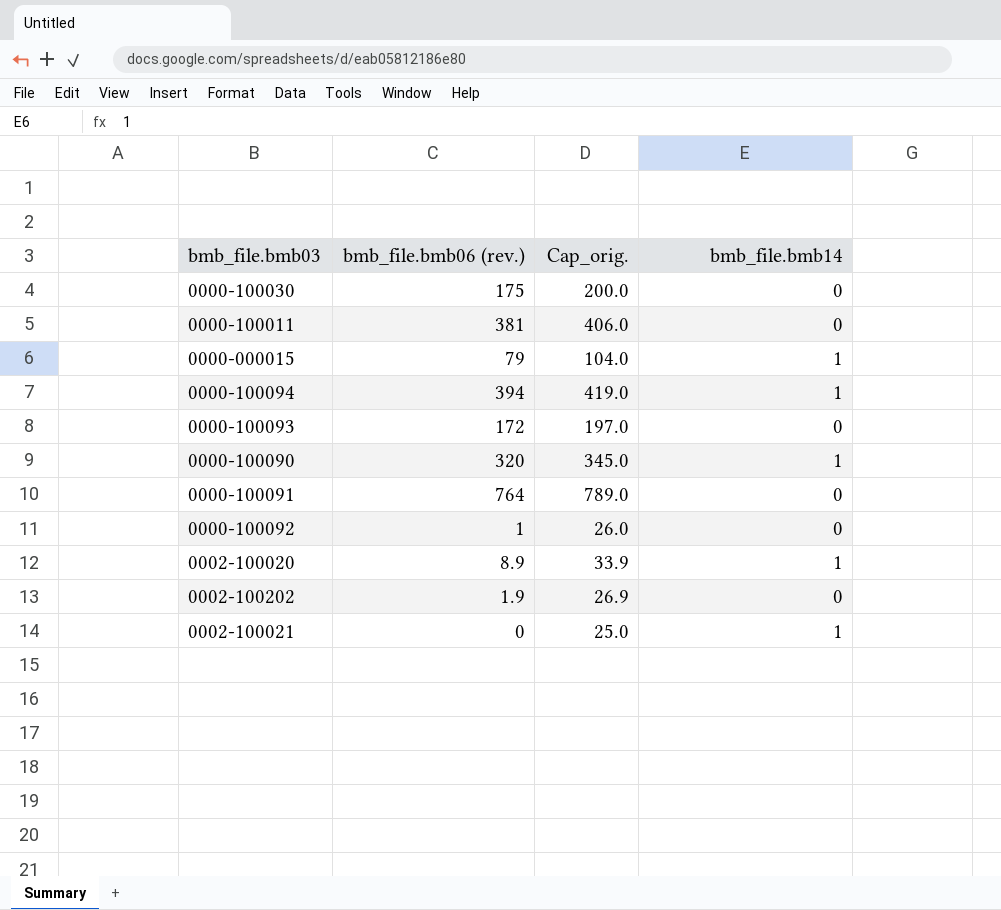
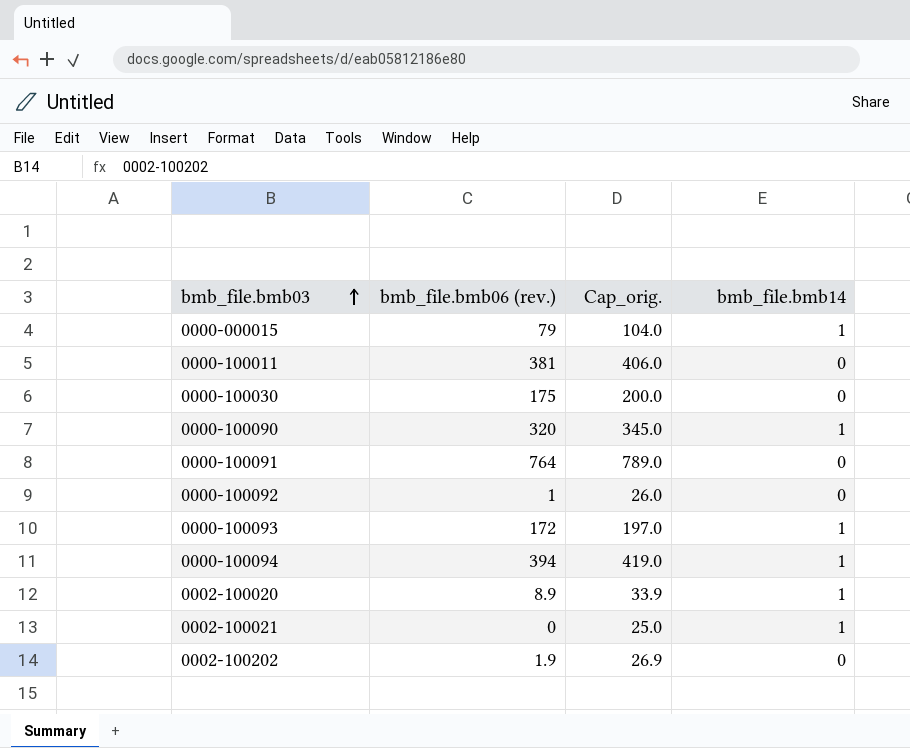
row order: none -> bmb_file.bmb03 ascending
0000-100093 | bmb_file.bmb14: 0 -> 1

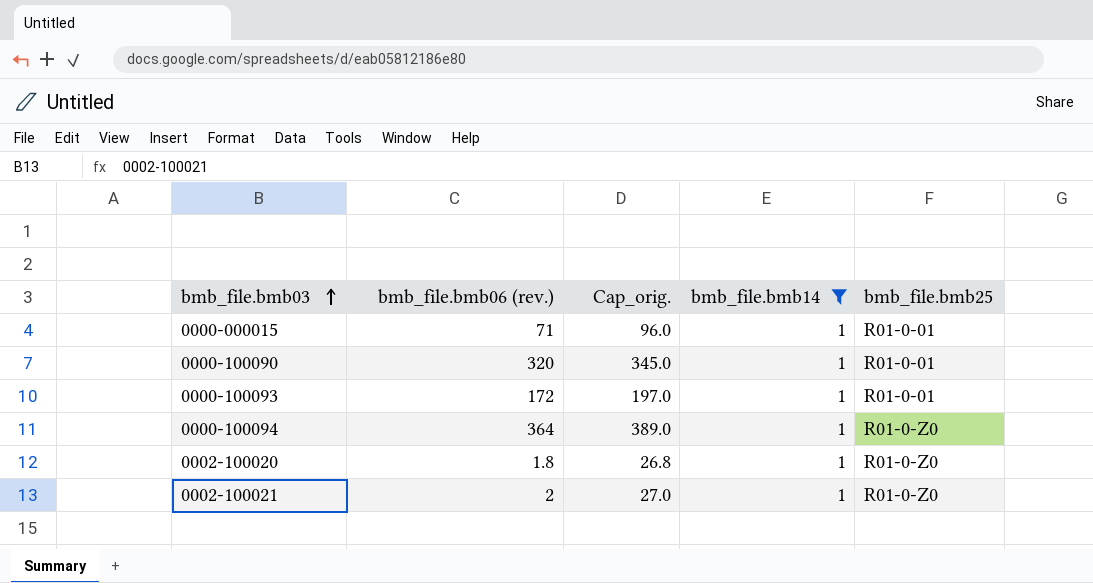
filter: none -> bmb_file.bmb14 = 1
column bmb_file.bmb25 | position: none -> 5
0000-000015 | bmb_file.bmb06 (rev.): 79 -> 71
0000-000015 | Cap_orig.: 104.0 -> 96.0
0000-100094 | bmb_file.bmb06 (rev.): 394 -> 364
0000-100094 | Cap_orig.: 419.0 -> 389.0
0002-100020 | bmb_file.bmb06 (rev.): 8.9 -> 1.8
0002-100020 | Cap_orig.: 33.9 -> 26.8
0002-100021 | bmb_file.bmb06 (rev.): 0 -> 2
0002-100021 | Cap_orig.: 25.0 -> 27.0

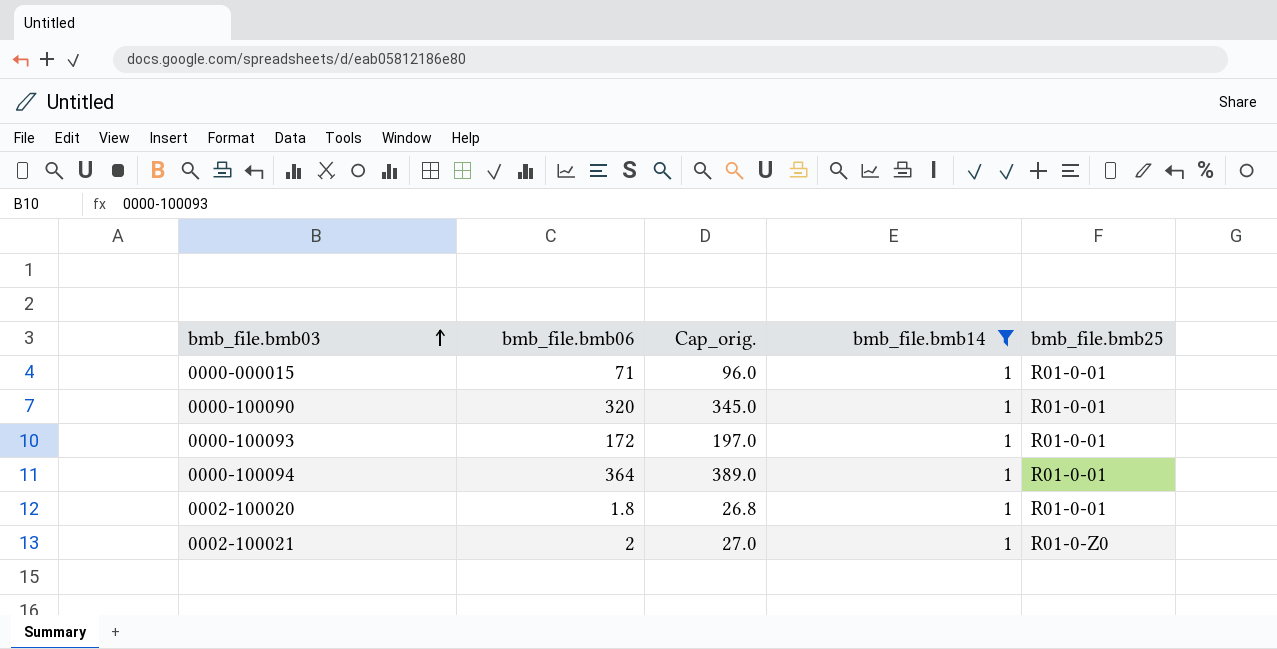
column name: bmb_file.bmb06 (rev.) -> bmb_file.bmb06
0000-100094 | bmb_file.bmb25: R01-0-Z0 -> R01-0-01
0002-100020 | bmb_file.bmb25: R01-0-Z0 -> R01-0-01

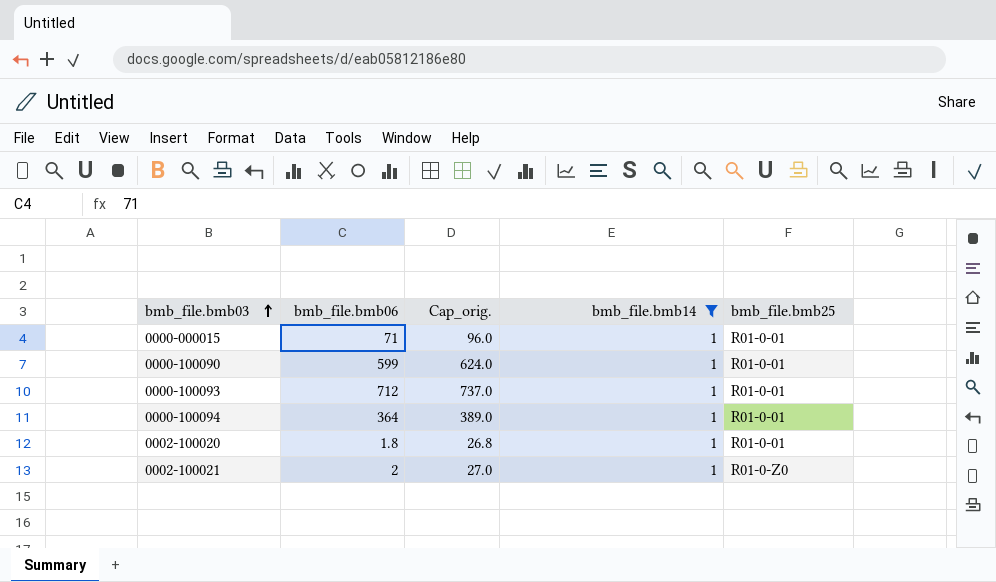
0000-100090 | bmb_file.bmb06: 320 -> 599
0000-100090 | Cap_orig.: 345.0 -> 624.0
0000-100093 | bmb_file.bmb06: 172 -> 712
0000-100093 | Cap_orig.: 197.0 -> 737.0

